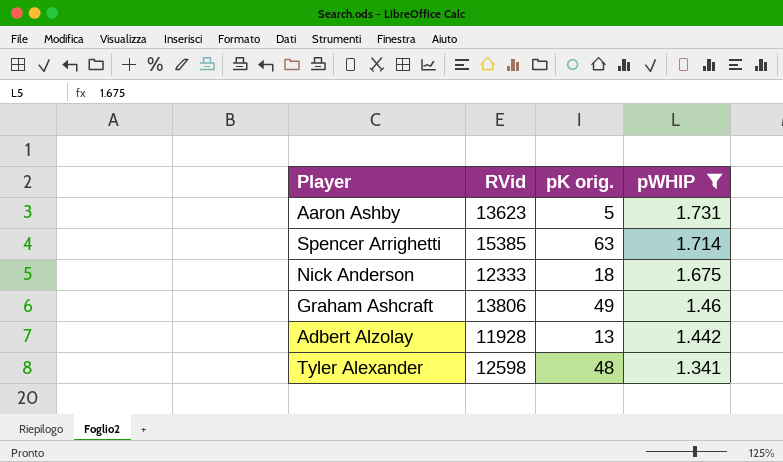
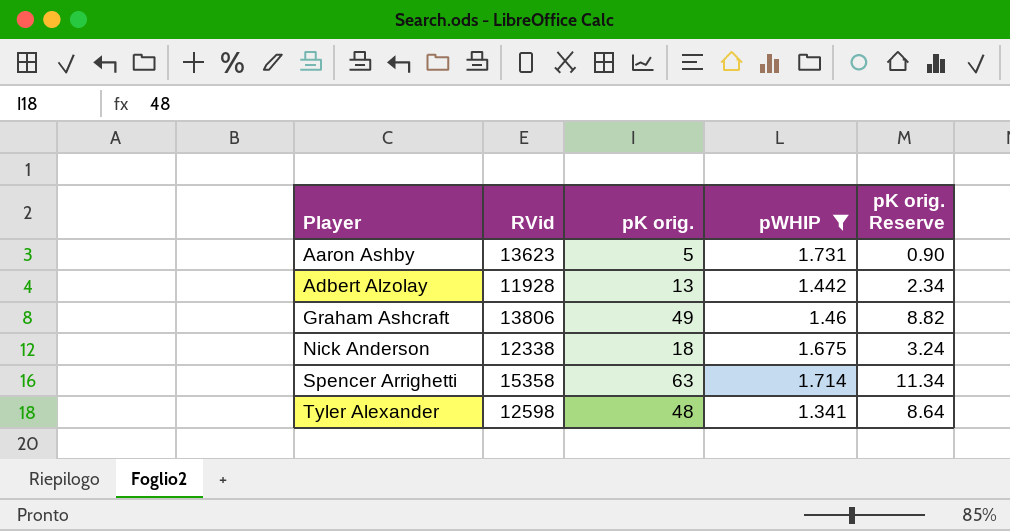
row order: pWHIP descending -> Player ascending
column pK orig. Reserve | formula: none -> [pK orig.] * 0.18
Nick Anderson | RVid: 12333 -> 12338
Spencer Arrighetti | RVid: 15385 -> 15358

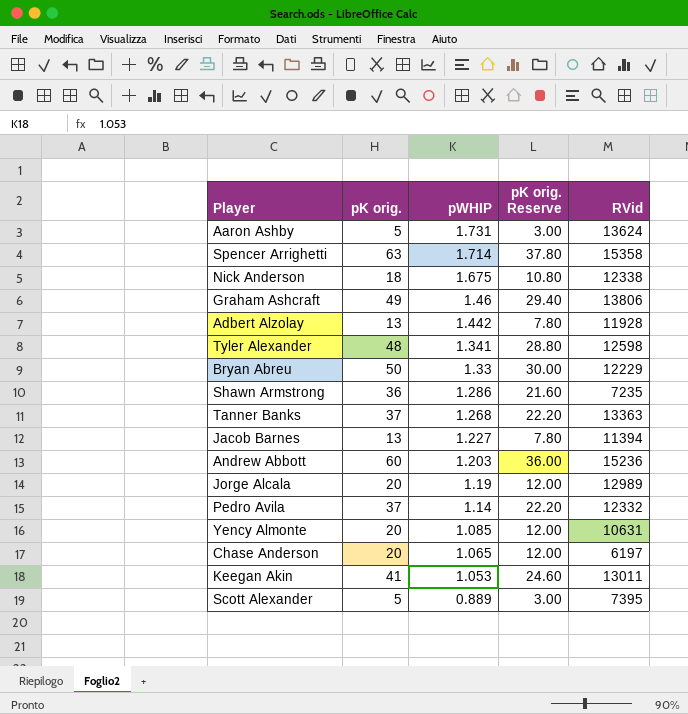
filter: pWHIP >= 1.341 -> none
row order: Player ascending -> pWHIP descending
column pK orig. Reserve | formula: [pK orig.] * 0.18 -> [pK orig.] * 0.6
column RVid | position: 2 -> 5
Aaron Ashby | RVid: 13623 -> 13624

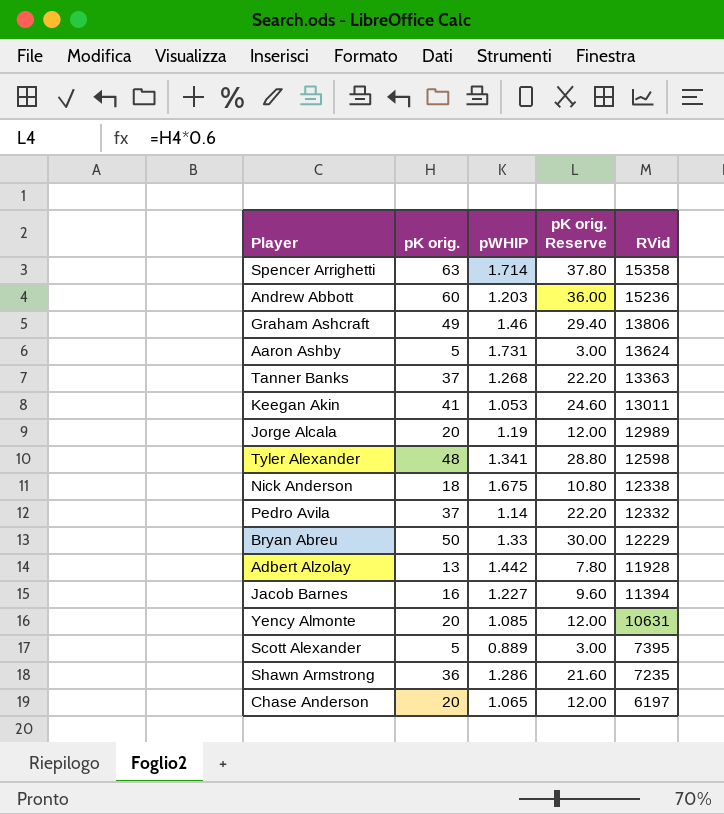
row order: pWHIP descending -> RVid descending
Jacob Barnes | pK orig.: 13 -> 16
Jacob Barnes | pK orig. Reserve: 7.80 -> 9.60

